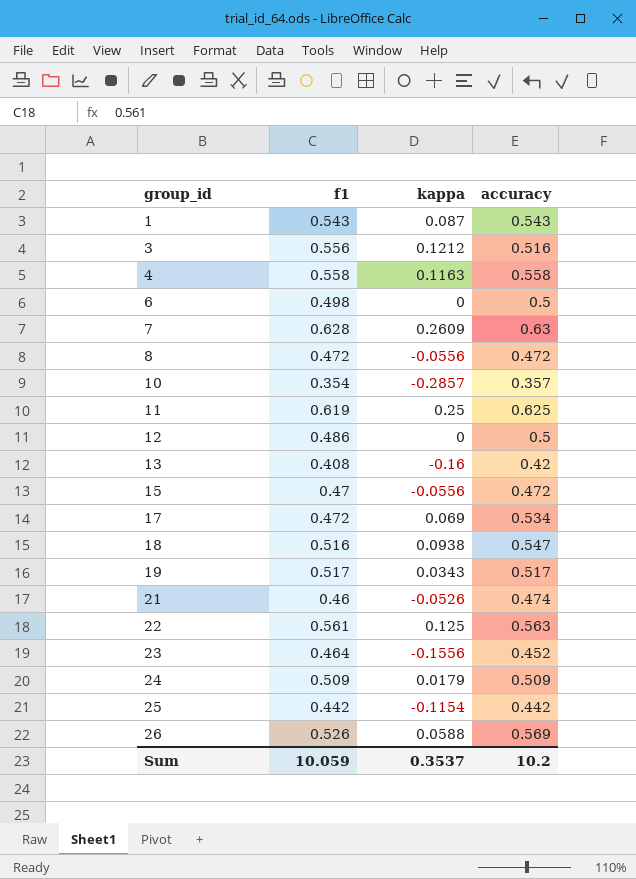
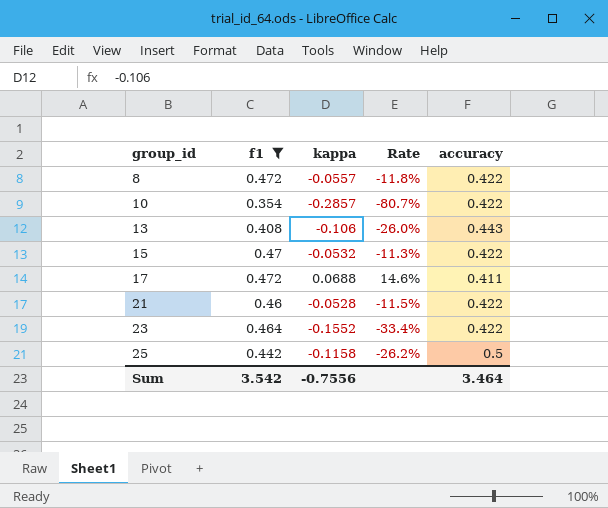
filter: none -> f1 <= 0.472
column Rate | formula: none -> [kappa] / [f1]
8 | kappa: -0.0556 -> -0.0557
8 | accuracy: 0.472 -> 0.422
10 | accuracy: 0.357 -> 0.422
13 | kappa: -0.16 -> -0.106
13 | accuracy: 0.42 -> 0.443
15 | kappa: -0.0556 -> -0.0532
15 | accuracy: 0.472 -> 0.422
17 | kappa: 0.069 -> 0.0688
17 | accuracy: 0.534 -> 0.411
21 | kappa: -0.0526 -> -0.0528
21 | accuracy: 0.474 -> 0.422
23 | kappa: -0.1556 -> -0.1552
23 | accuracy: 0.452 -> 0.422
25 | kappa: -0.1154 -> -0.1158
25 | accuracy: 0.442 -> 0.5
Sum | f1: 10.059 -> 3.542
Sum | kappa: 0.3537 -> -0.7556
Sum | accuracy: 10.2 -> 3.464

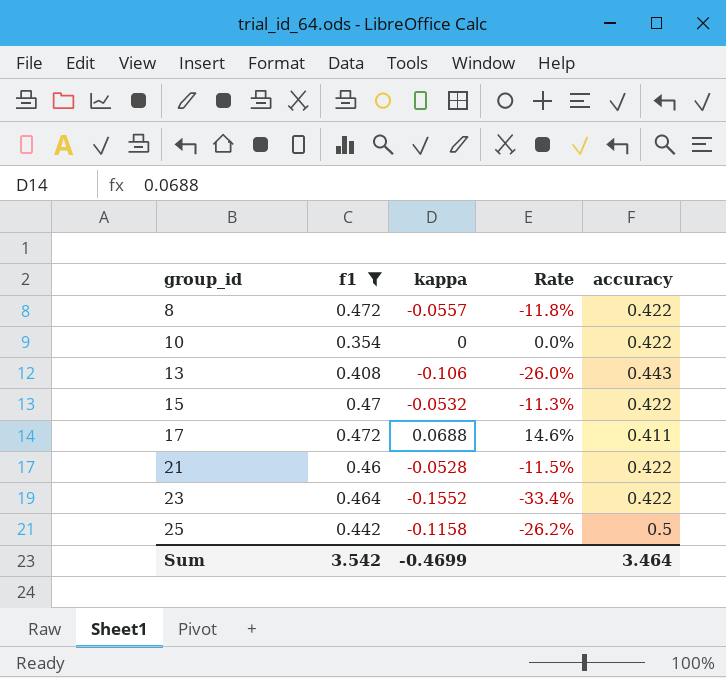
10 | kappa: -0.2857 -> 0
10 | Rate: -80.7% -> 0.0%
Sum | kappa: -0.7556 -> -0.4699

